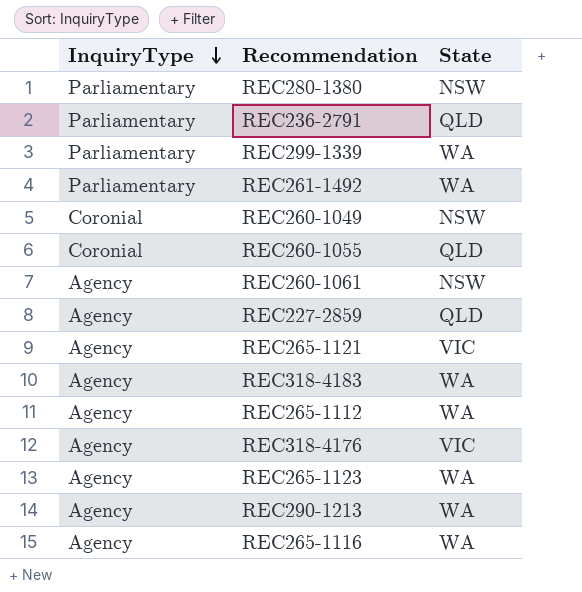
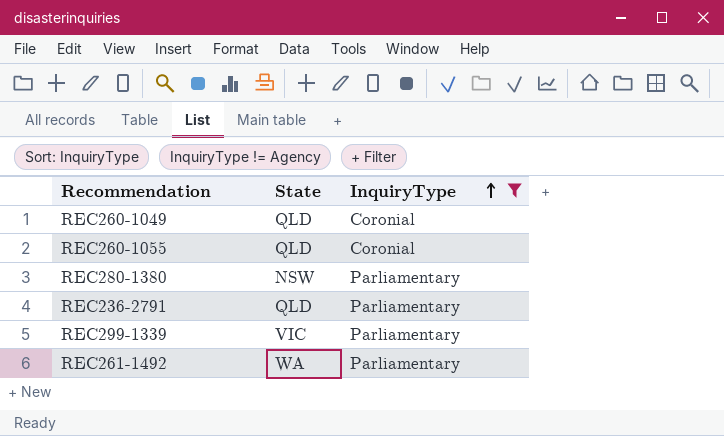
filter: none -> InquiryType != Agency
row order: InquiryType descending -> InquiryType ascending
column InquiryType | position: 1 -> 3
REC260-1049 | State: NSW -> QLD
REC299-1339 | State: WA -> VIC

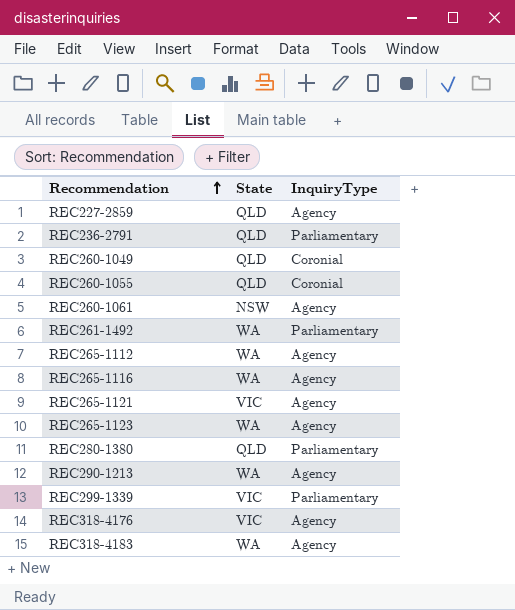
filter: InquiryType != Agency -> none
row order: InquiryType ascending -> Recommendation ascending
REC280-1380 | State: NSW -> QLD

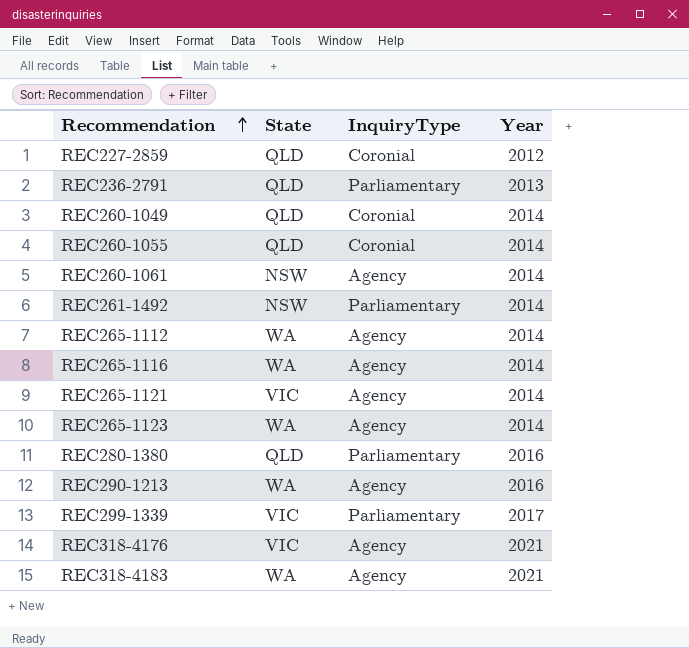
column Year | position: none -> 4
REC227-2859 | InquiryType: Agency -> Coronial
REC261-1492 | State: WA -> NSW

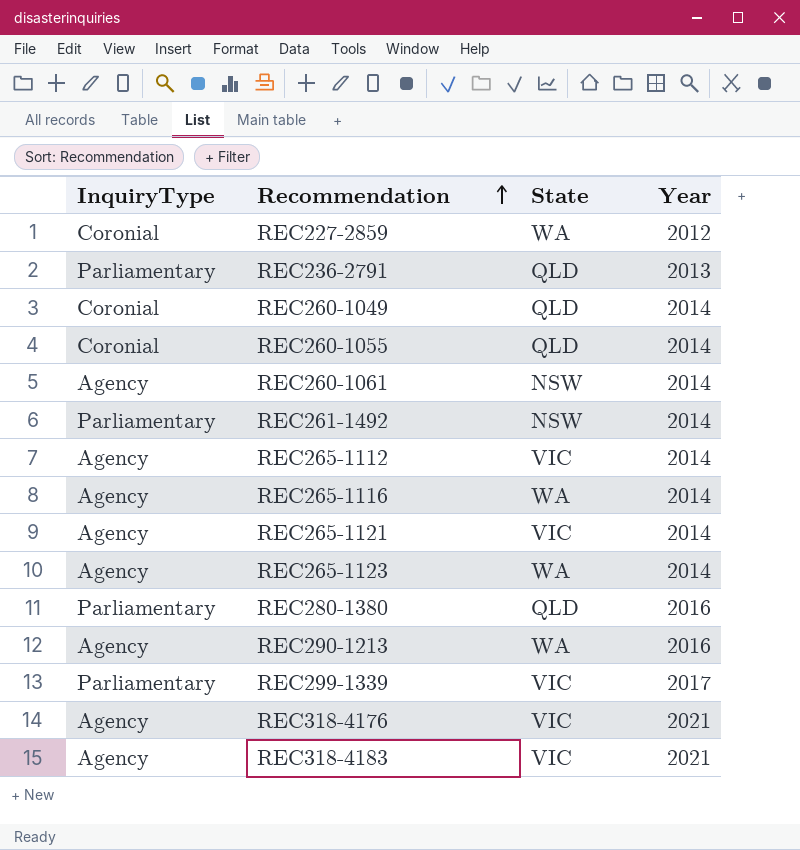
column InquiryType | position: 3 -> 1
REC227-2859 | State: QLD -> WA
REC265-1112 | State: WA -> VIC
REC318-4183 | State: WA -> VIC

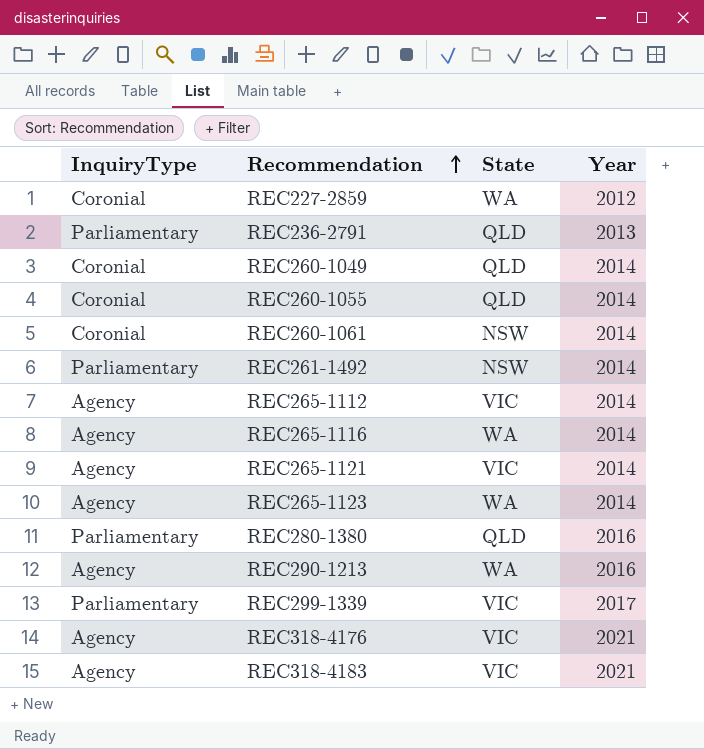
REC260-1061 | InquiryType: Agency -> Coronial

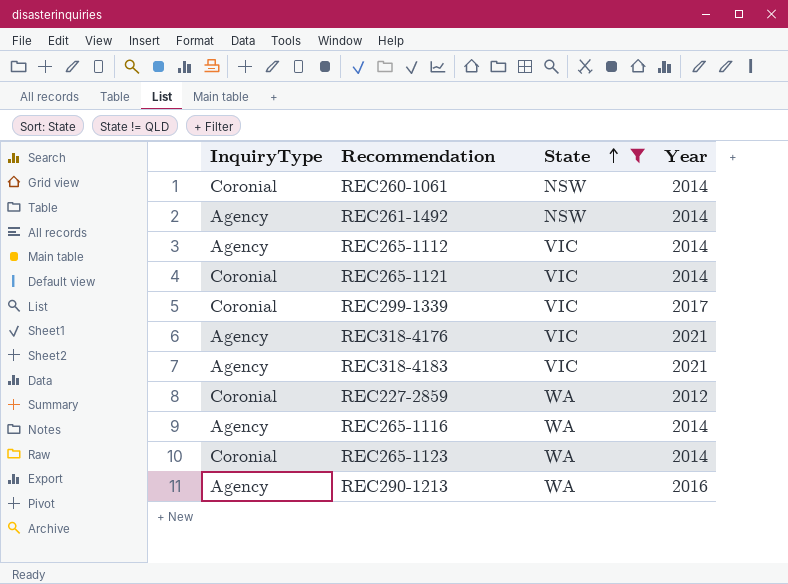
filter: none -> State != QLD
row order: Recommendation ascending -> State ascending
REC261-1492 | InquiryType: Parliamentary -> Agency
REC265-1121 | InquiryType: Agency -> Coronial
REC299-1339 | InquiryType: Parliamentary -> Coronial
REC265-1123 | InquiryType: Agency -> Coronial

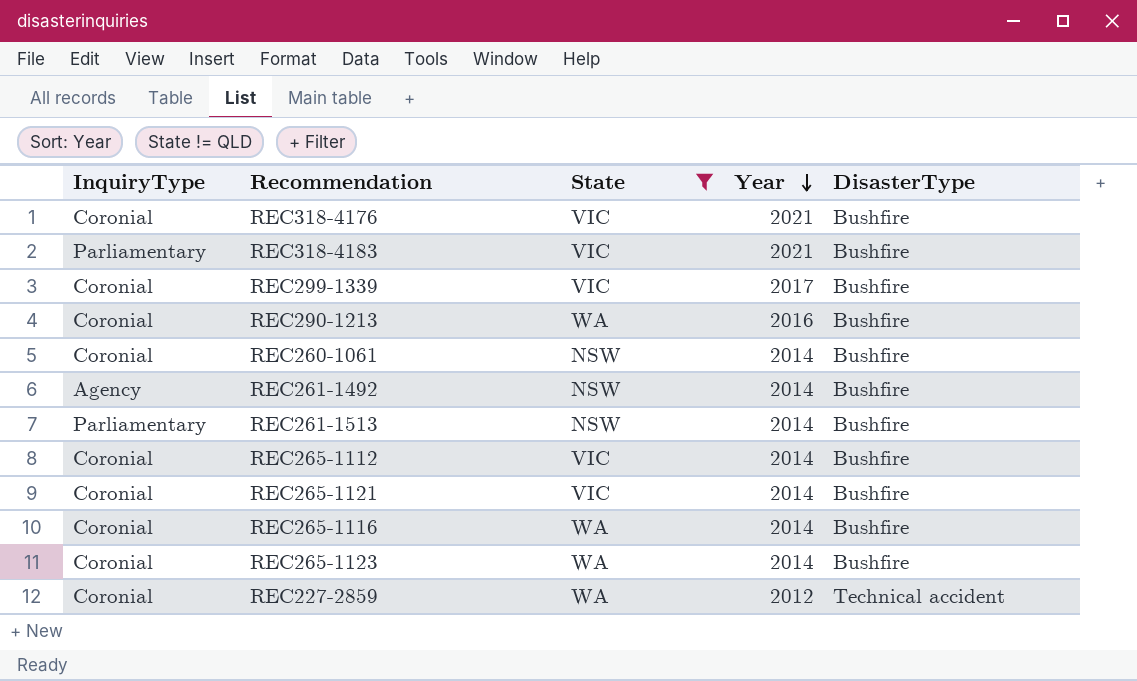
row order: State ascending -> Year descending
column DisasterType | position: none -> 5
REC318-4176 | InquiryType: Agency -> Coronial
REC318-4183 | InquiryType: Agency -> Parliamentary
REC290-1213 | InquiryType: Agency -> Coronial
row REC261-1513: none -> Parliamentary | NSW | 2014 | Bushfire
REC265-1112 | InquiryType: Agency -> Coronial
REC265-1116 | InquiryType: Agency -> Coronial

